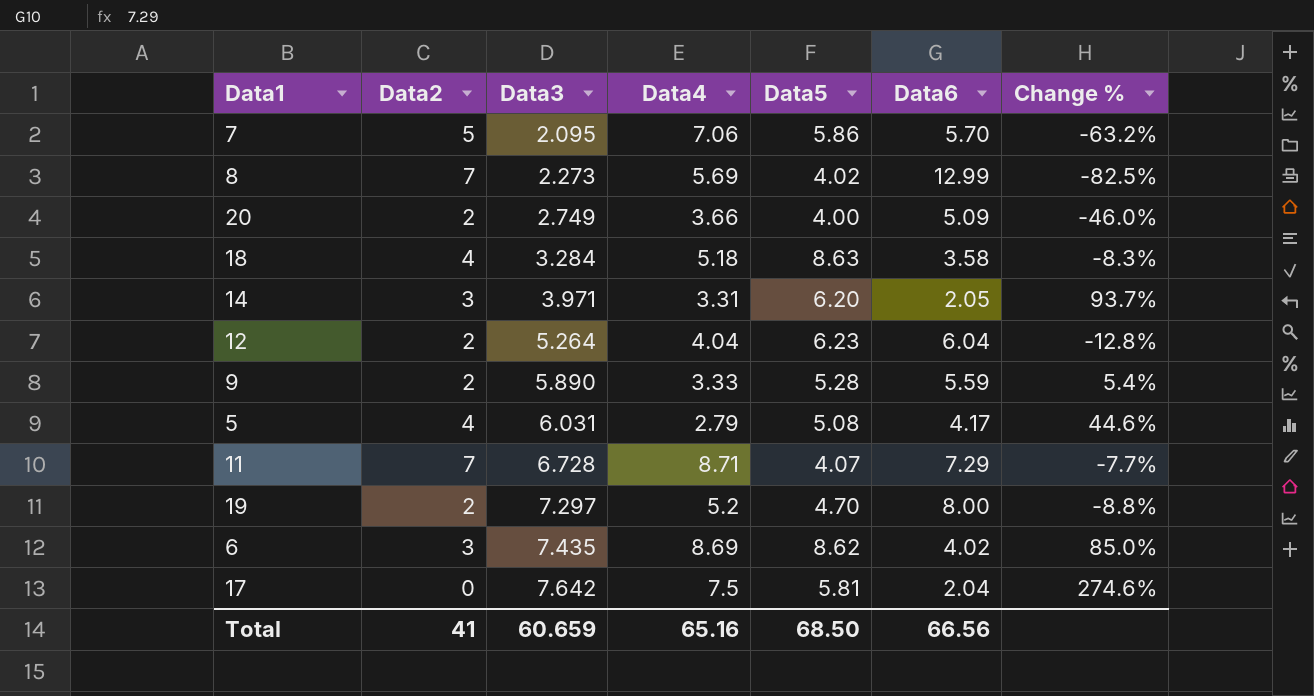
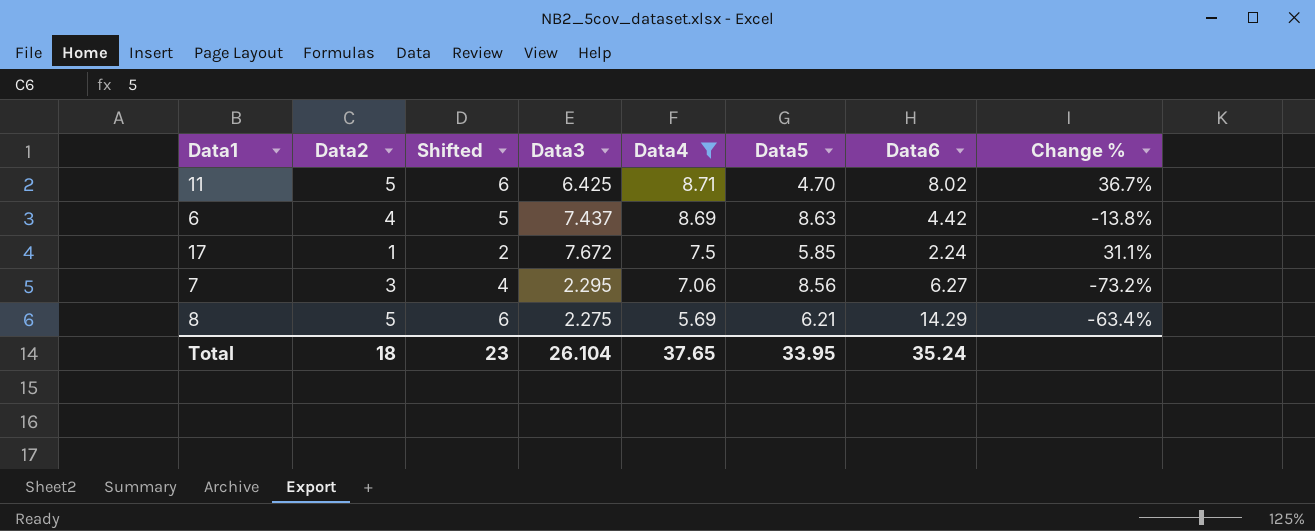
filter: none -> Data4 >= 5.69
row order: Data3 ascending -> Data4 descending
column Shifted | formula: none -> [Data2] + 1
column Change % | formula: ([Data3] - [Data6]) / [Data6] -> ([Data3] - [Data5]) / [Data5]
11 | Data2: 7 -> 5
11 | Data3: 6.728 -> 6.425
11 | Data5: 4.07 -> 4.70
11 | Data6: 7.29 -> 8.02
6 | Data2: 3 -> 4
6 | Data3: 7.435 -> 7.437
6 | Data5: 8.62 -> 8.63
6 | Data6: 4.02 -> 4.42
17 | Data2: 0 -> 1
17 | Data3: 7.642 -> 7.672
17 | Data5: 5.81 -> 5.85
17 | Data6: 2.04 -> 2.24
7 | Data2: 5 -> 3
7 | Data3: 2.095 -> 2.295
7 | Data5: 5.86 -> 8.56
7 | Data6: 5.70 -> 6.27
8 | Data2: 7 -> 5
8 | Data3: 2.273 -> 2.275
8 | Data5: 4.02 -> 6.21
8 | Data6: 12.99 -> 14.29
Total | Data2: 41 -> 18
Total | Data3: 60.659 -> 26.104
Total | Data4: 65.16 -> 37.65
Total | Data5: 68.50 -> 33.95
Total | Data6: 66.56 -> 35.24

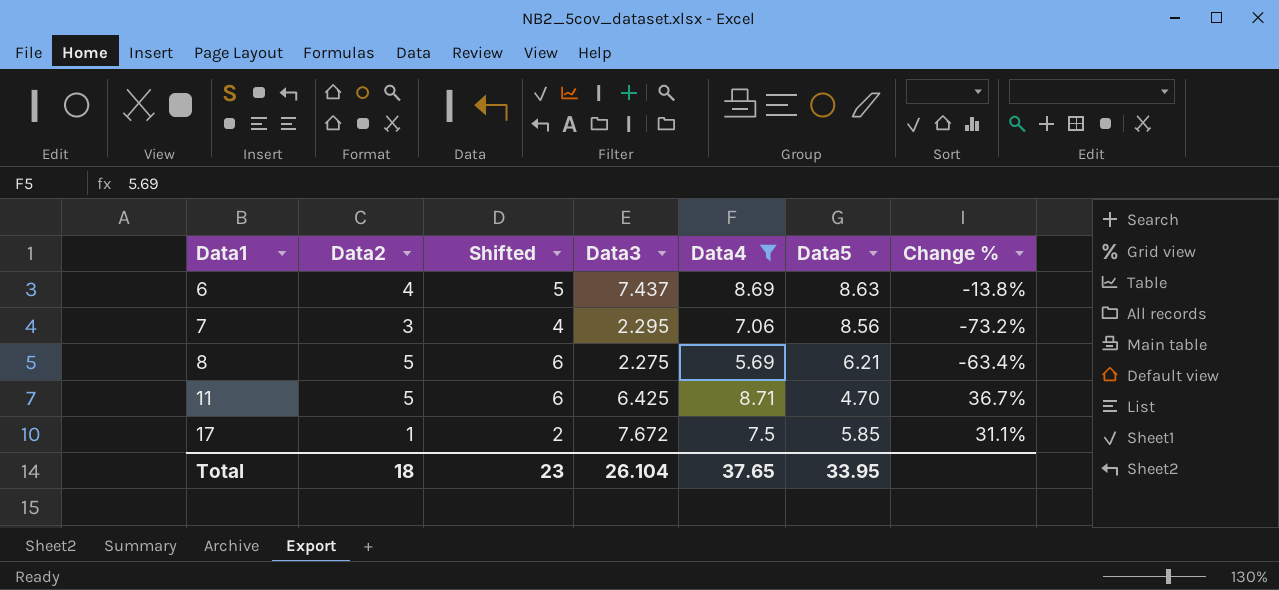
row order: Data4 descending -> Data1 ascending
column Data6 | position: 7 -> none

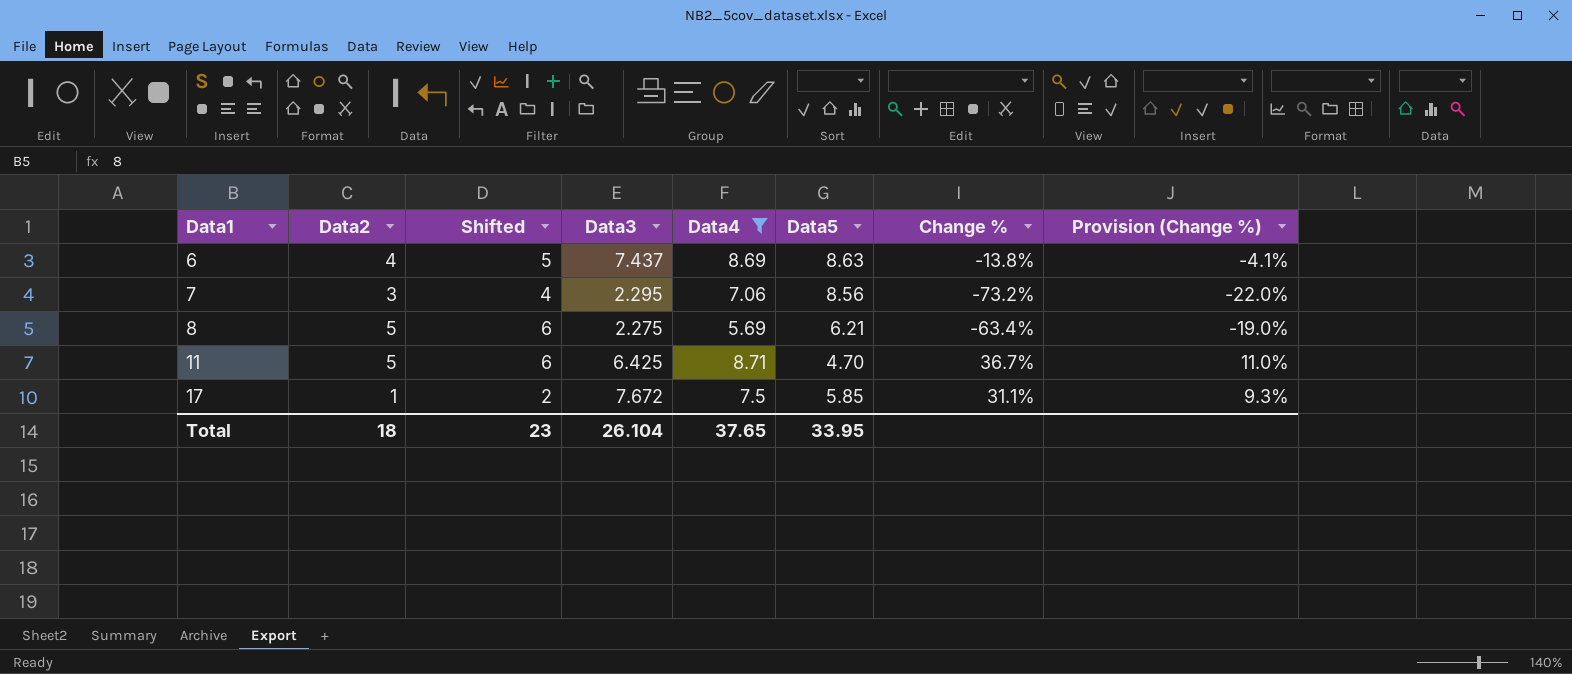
column Provision (Change %) | formula: none -> [Change %] * 0.3

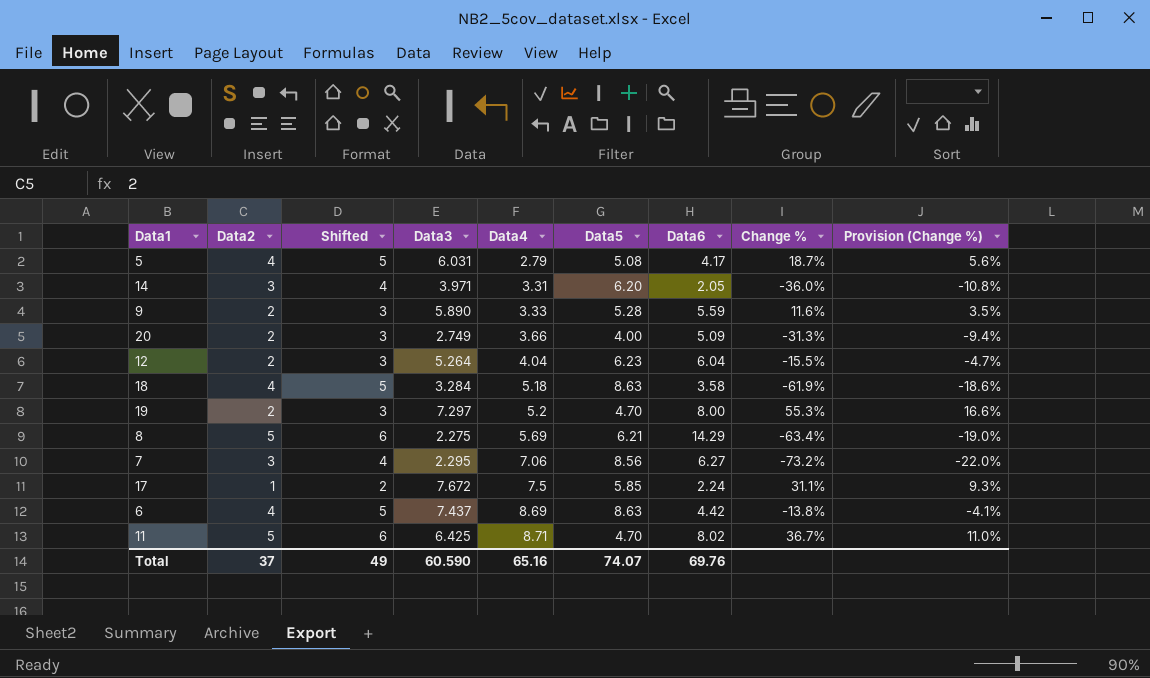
filter: Data4 >= 5.69 -> none
row order: Data1 ascending -> Data4 ascending
column Data6 | position: none -> 7
Total | Data2: 18 -> 37
Total | Shifted: 23 -> 49
Total | Data3: 26.104 -> 60.590
Total | Data4: 37.65 -> 65.16
Total | Data5: 33.95 -> 74.07

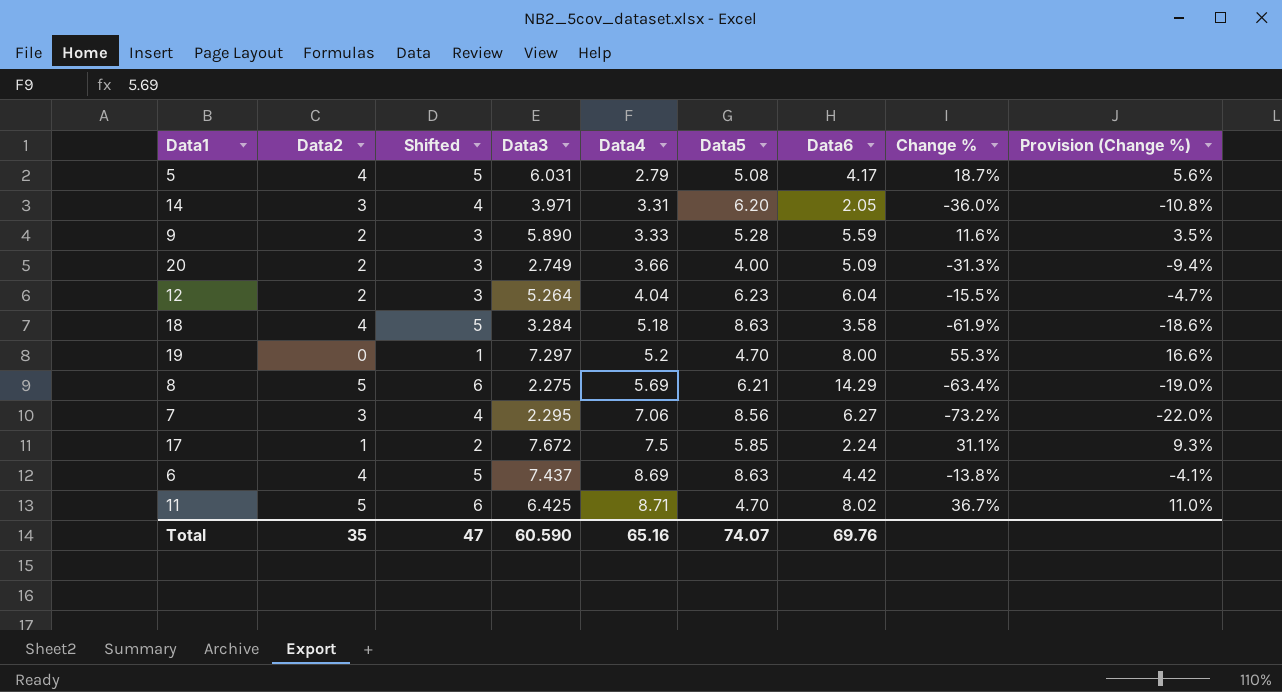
19 | Data2: 2 -> 0
19 | Shifted: 3 -> 1
Total | Data2: 37 -> 35
Total | Shifted: 49 -> 47

